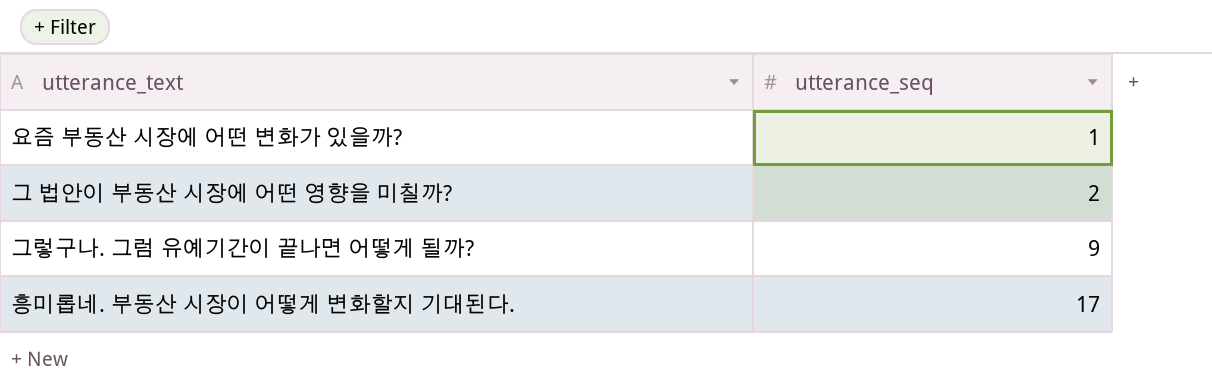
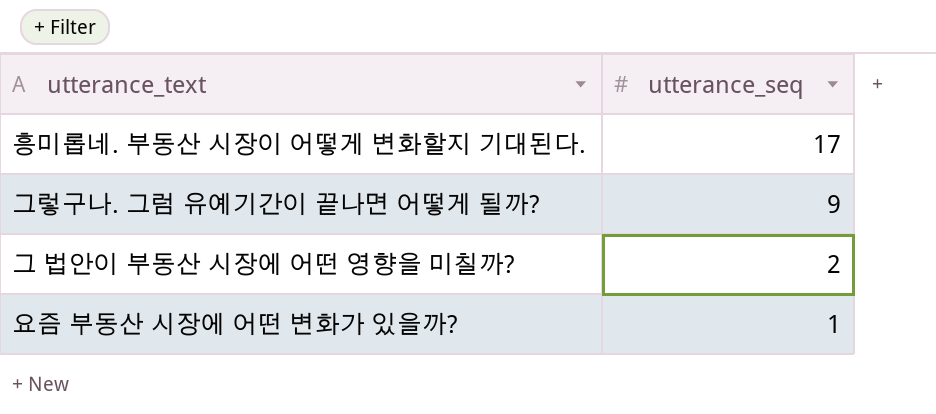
row order: utterance_seq ascending -> utterance_seq descending

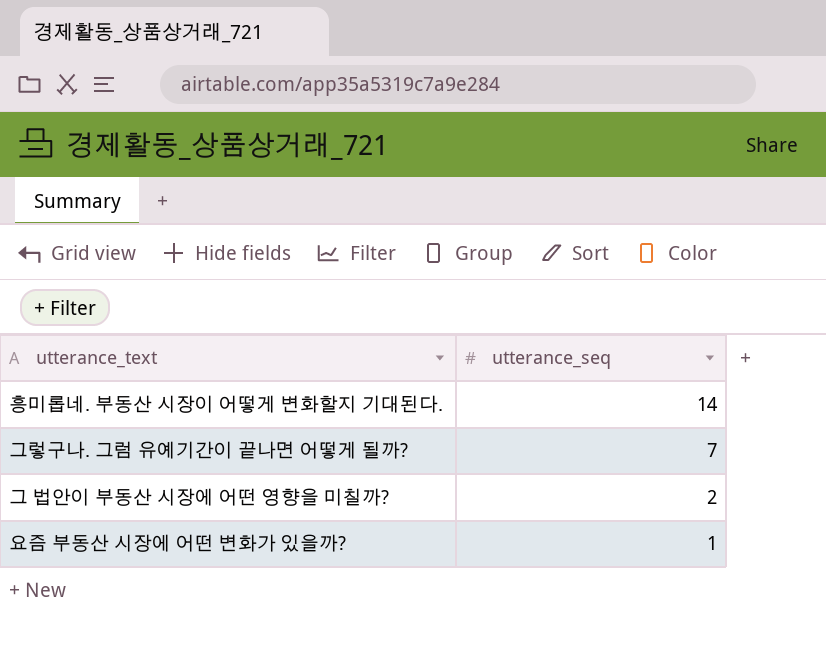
흥미롭네. 부동산 시장이 어떻게 변화할지 기대된다. | utterance_seq: 17 -> 14
그렇구나. 그럼 유예기간이 끝나면 어떻게 될까? | utterance_seq: 9 -> 7

